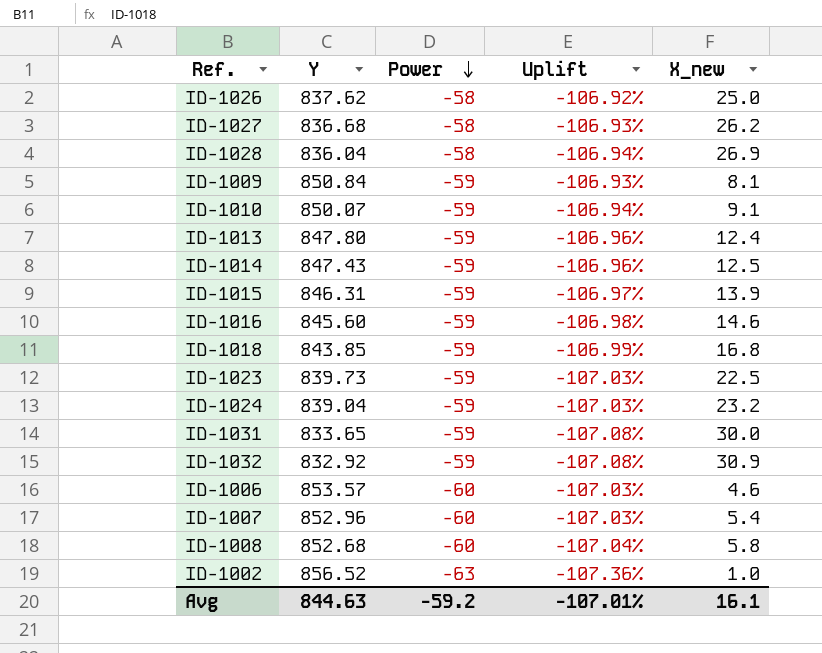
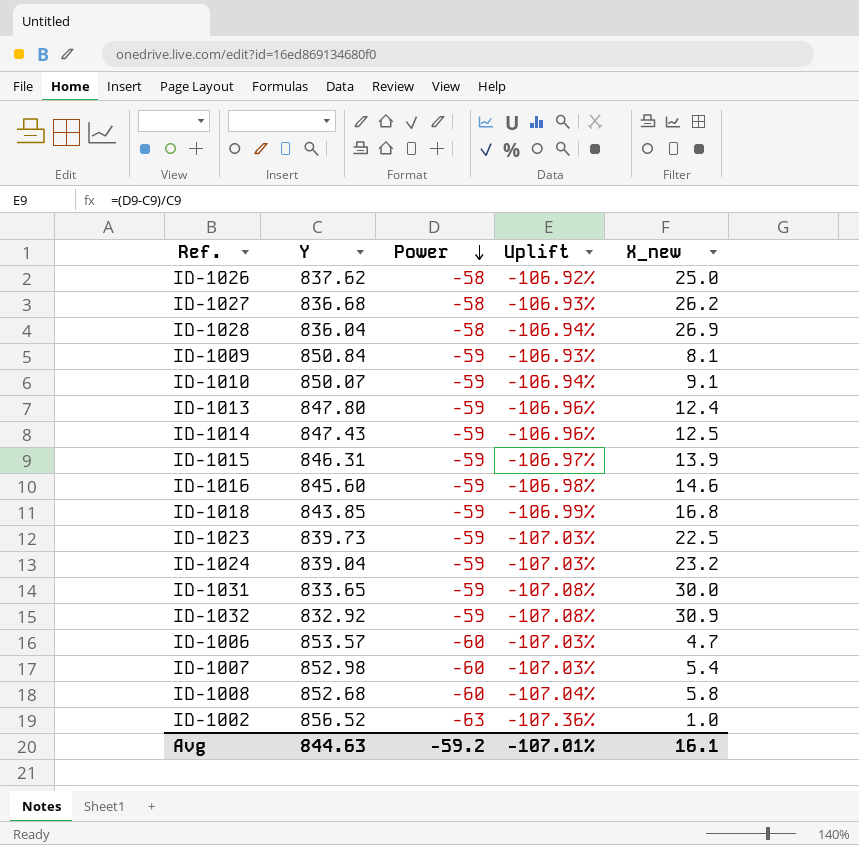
ID-1006 | X_new: 4.6 -> 4.7
ID-1007 | Y: 852.96 -> 852.98

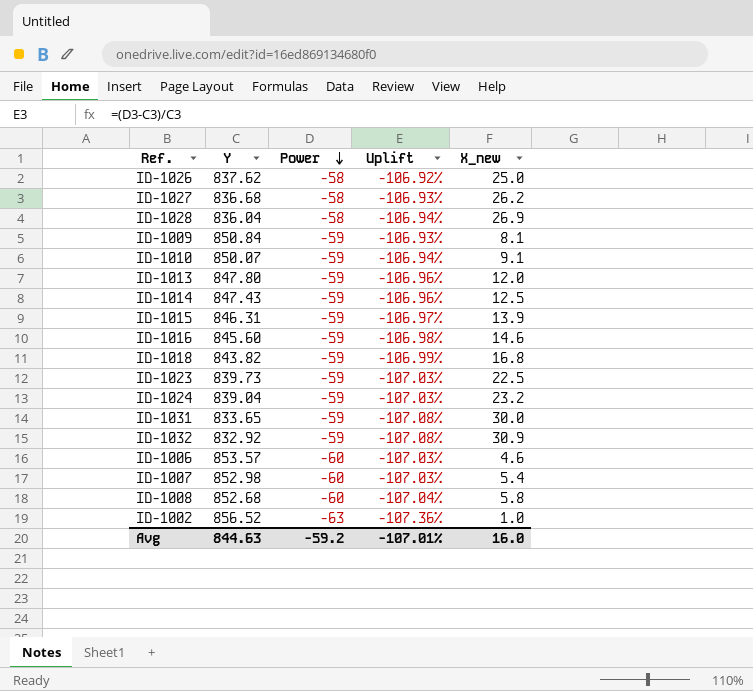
ID-1013 | X_new: 12.4 -> 12.0
ID-1018 | Y: 843.85 -> 843.82
ID-1006 | X_new: 4.7 -> 4.6
Avg | X_new: 16.1 -> 16.0

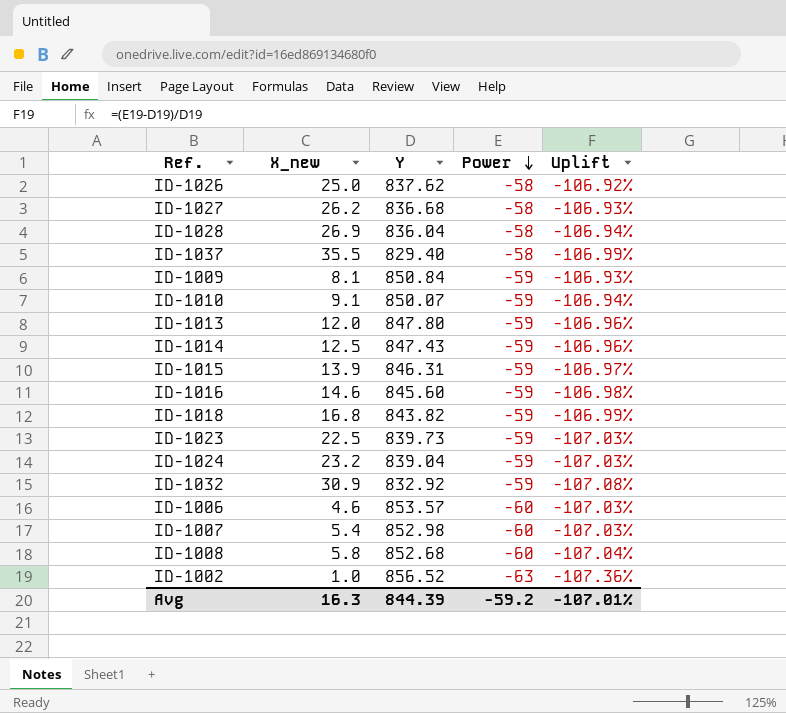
column X_new | position: 5 -> 2
row ID-1031: 833.65 | -59 | -107.08% | 30.0 -> none
row ID-1037: none -> 35.5 | 829.40 | -58 | -106.99%
Avg | X_new: 16.0 -> 16.3
Avg | Y: 844.63 -> 844.39

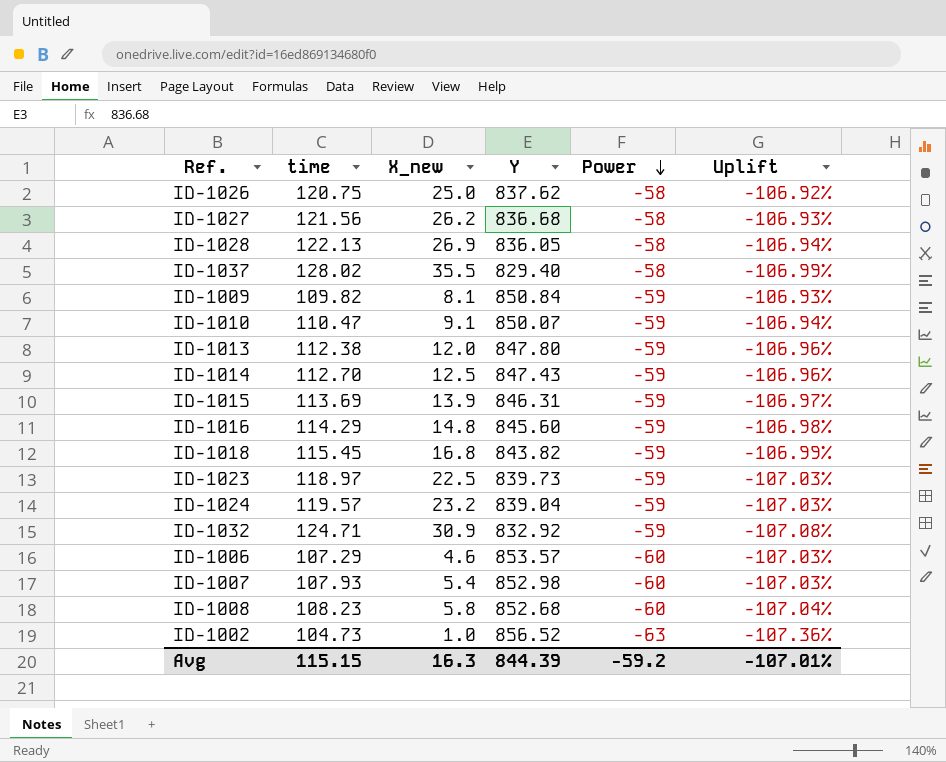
column time | position: none -> 2
ID-1028 | Y: 836.04 -> 836.05
ID-1016 | X_new: 14.6 -> 14.8

